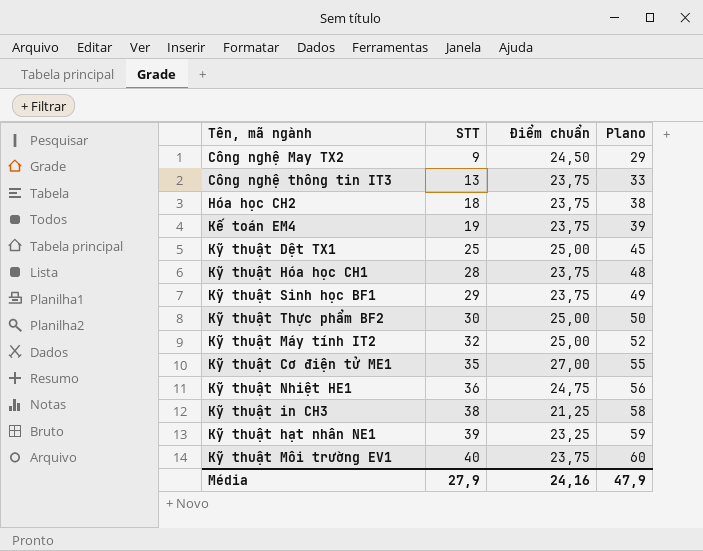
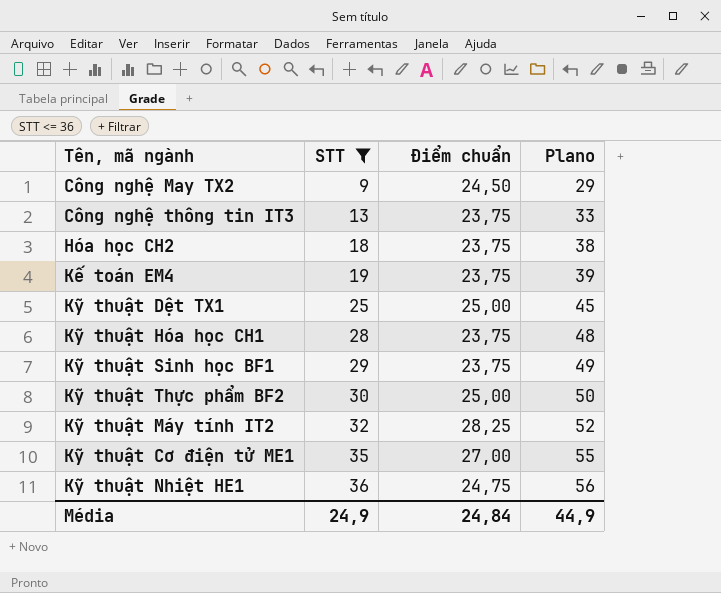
filter: none -> STT <= 36
Kỹ thuật Máy tính IT2 | Điểm chuẩn: 25,00 -> 28,25
Média | STT: 27,9 -> 24,9
Média | Điểm chuẩn: 24,16 -> 24,84
Média | Plano: 47,9 -> 44,9

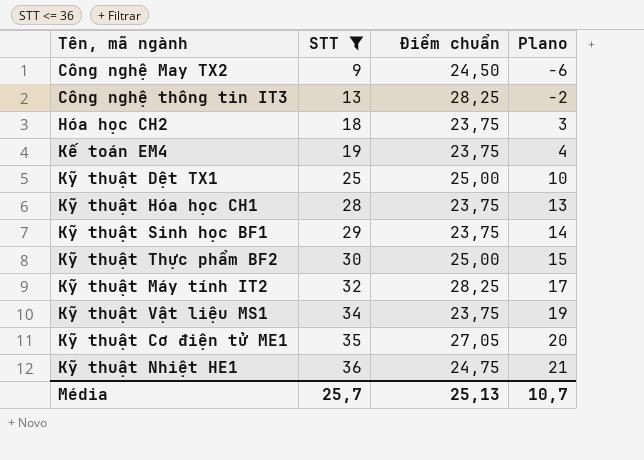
column Plano | formula: [STT] + 20 -> [STT] - 15
Công nghệ thông tin IT3 | Điểm chuẩn: 23,75 -> 28,25
row Kỹ thuật Vật liệu MS1: none -> 34 | 23,75 | 19
Kỹ thuật Cơ điện tử ME1 | Điểm chuẩn: 27,00 -> 27,05
Média | STT: 24,9 -> 25,7
Média | Điểm chuẩn: 24,84 -> 25,13
Média | Plano: 44,9 -> 10,7

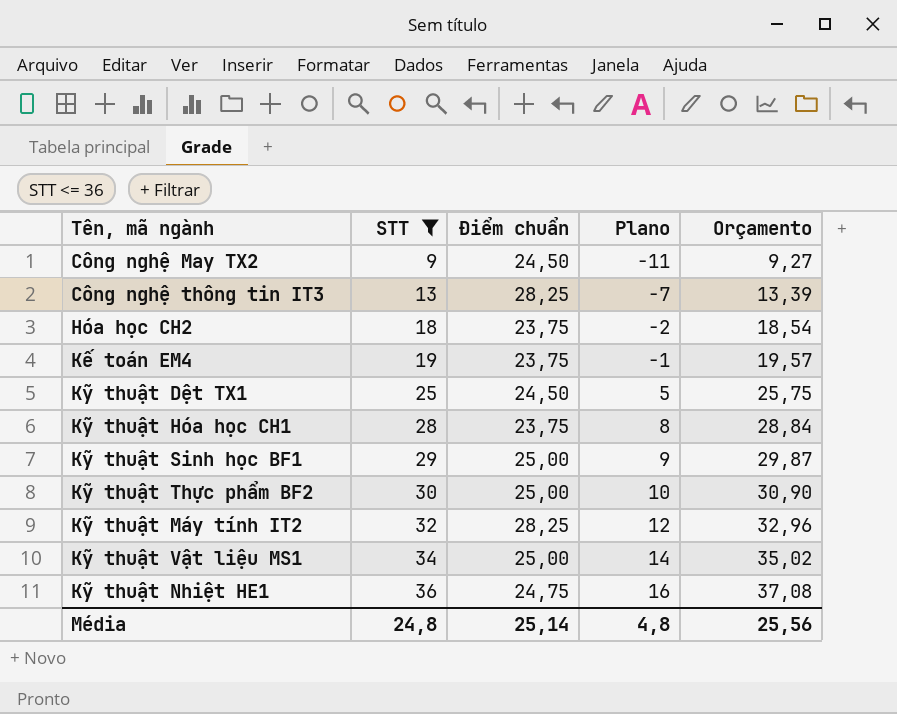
column Plano | formula: [STT] - 15 -> [STT] - 20
column Orçamento | formula: none -> [STT] * 1,03
row Kỹ thuật Cơ điện tử ME1: 35 | 27,05 | 20 -> none
Kỹ thuật Dệt TX1 | Điểm chuẩn: 25,00 -> 24,50
Kỹ thuật Sinh học BF1 | Điểm chuẩn: 23,75 -> 25,00
Kỹ thuật Vật liệu MS1 | Điểm chuẩn: 23,75 -> 25,00
Média | STT: 25,7 -> 24,8
Média | Điểm chuẩn: 25,13 -> 25,14
Média | Plano: 10,7 -> 4,8

